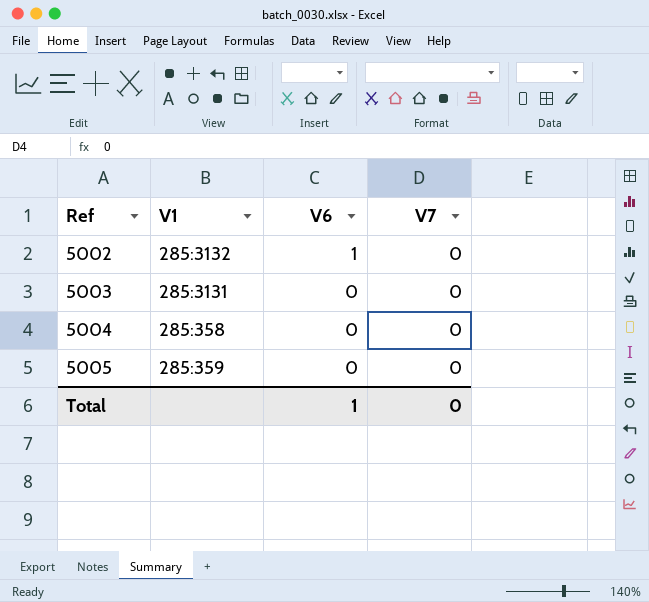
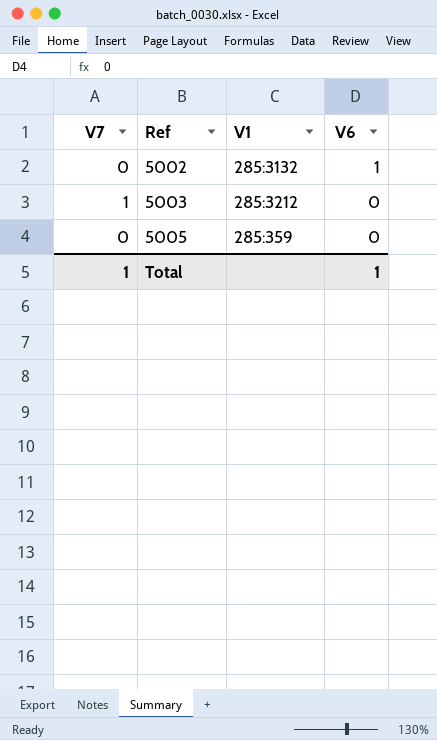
column V7 | position: 4 -> 1
row 5004: 285:358 | 0 | 0 -> none
5003 | V7: 0 -> 1
5003 | V1: 285:3131 -> 285:3212
Total | V7: 0 -> 1

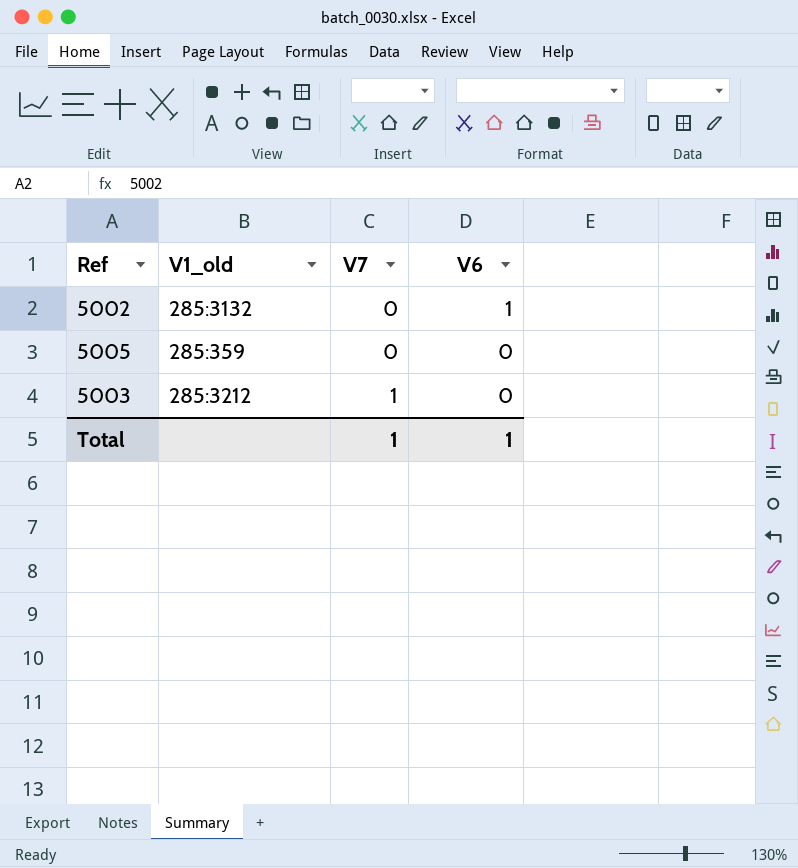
row order: Ref ascending -> V7 ascending
column name: V1 -> V1_old
column V7 | position: 1 -> 3

